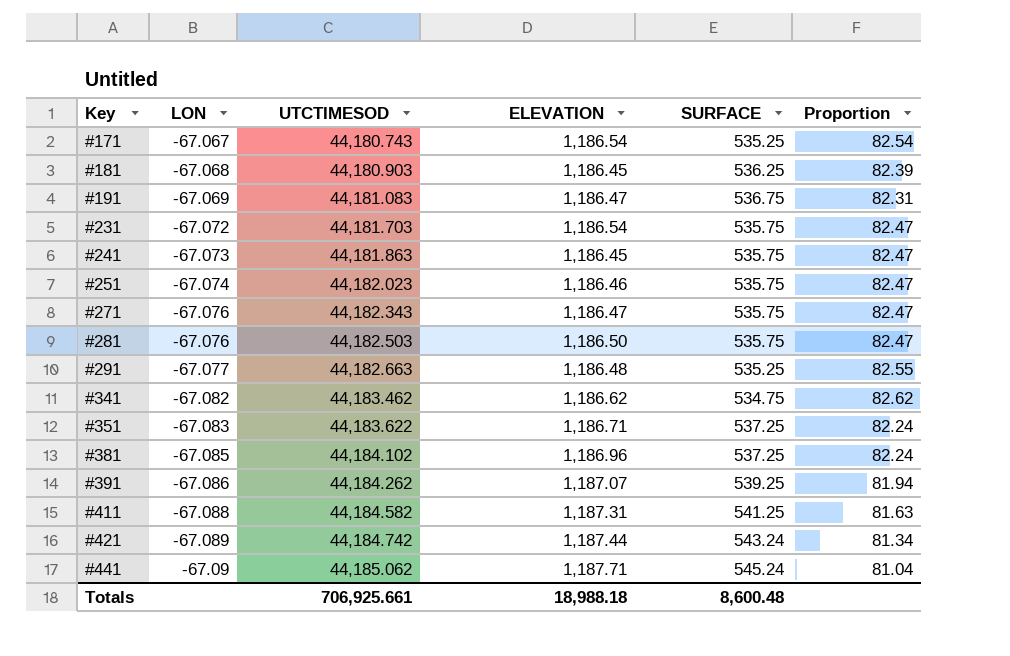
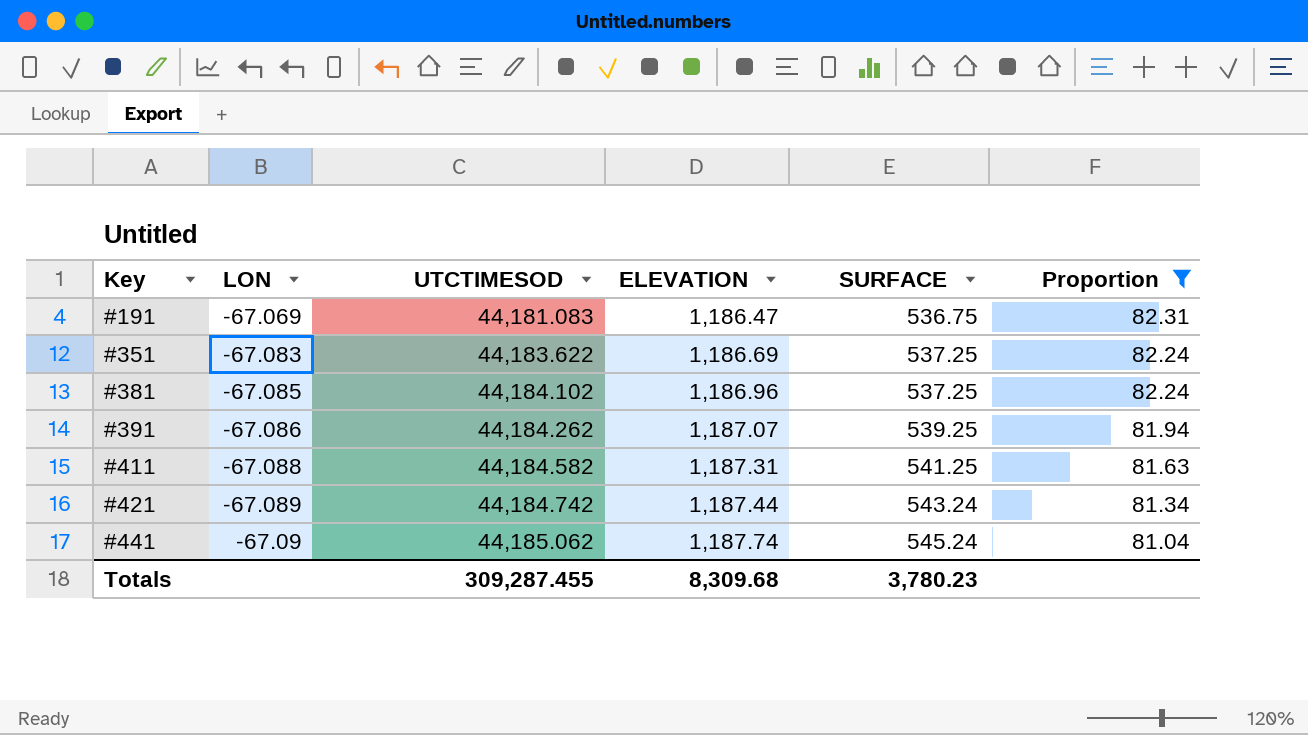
filter: none -> Proportion <= 82.31
#351 | ELEVATION: 1,186.71 -> 1,186.69
#441 | ELEVATION: 1,187.71 -> 1,187.74
Totals | UTCTIMESOD: 706,925.661 -> 309,287.455
Totals | ELEVATION: 18,988.18 -> 8,309.68
Totals | SURFACE: 8,600.48 -> 3,780.23

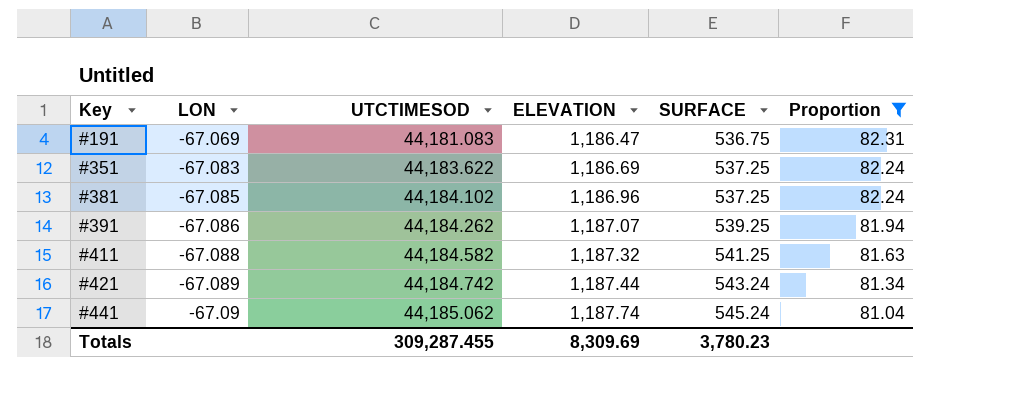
#411 | ELEVATION: 1,187.31 -> 1,187.32
Totals | ELEVATION: 8,309.68 -> 8,309.69

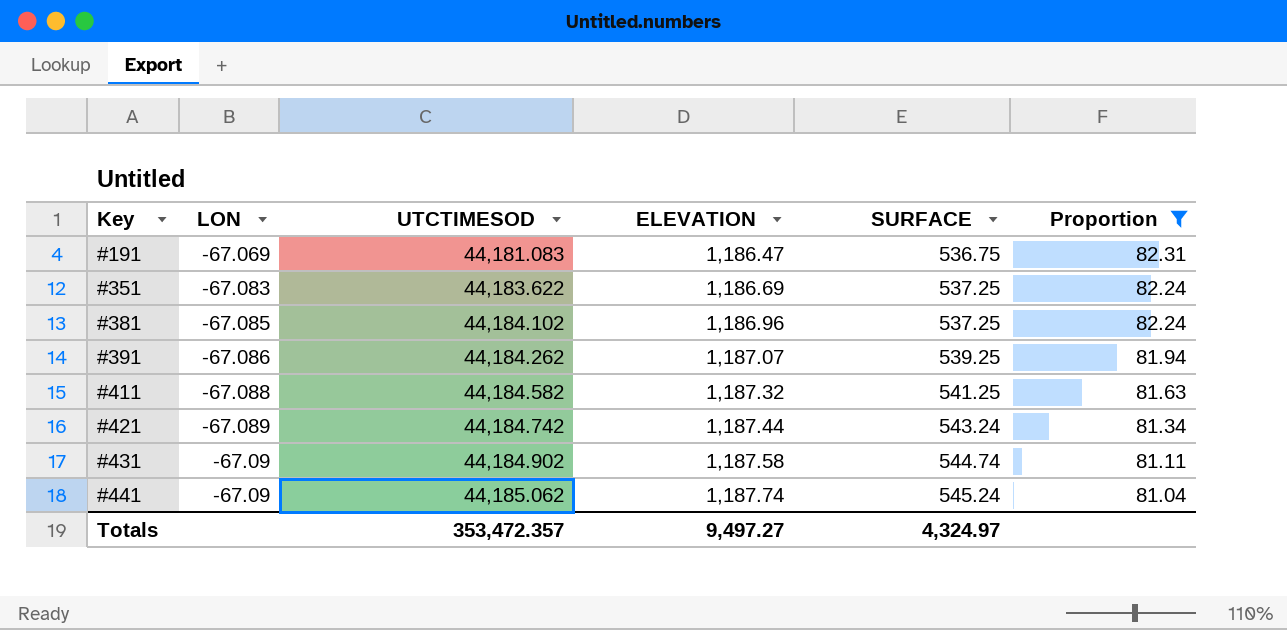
row #431: none -> -67.09 | 44,184.902 | 1,187.58 | 544.74 | 81.11
Totals | UTCTIMESOD: 309,287.455 -> 353,472.357
Totals | ELEVATION: 8,309.69 -> 9,497.27
Totals | SURFACE: 3,780.23 -> 4,324.97

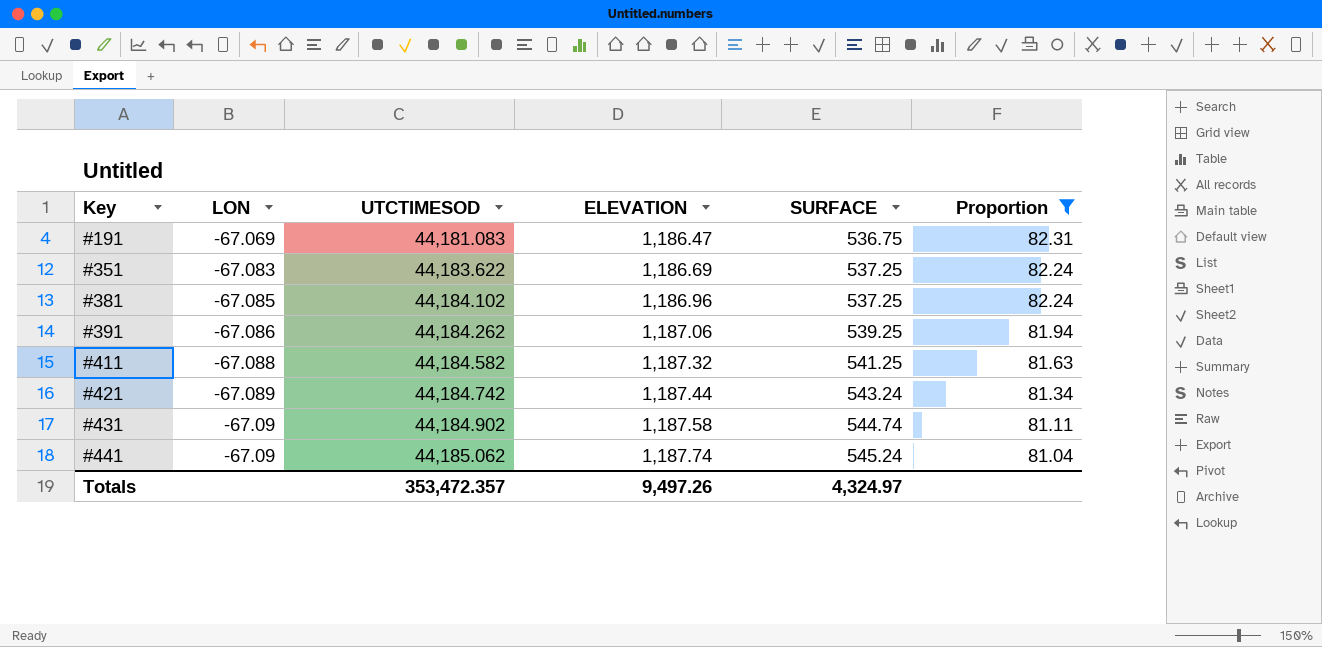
#391 | ELEVATION: 1,187.07 -> 1,187.06
Totals | ELEVATION: 9,497.27 -> 9,497.26

